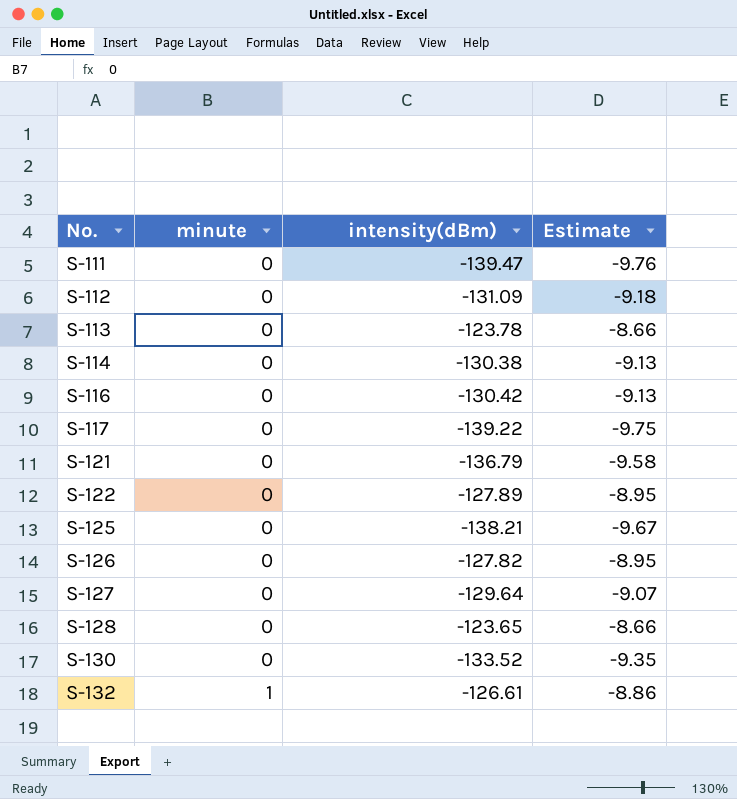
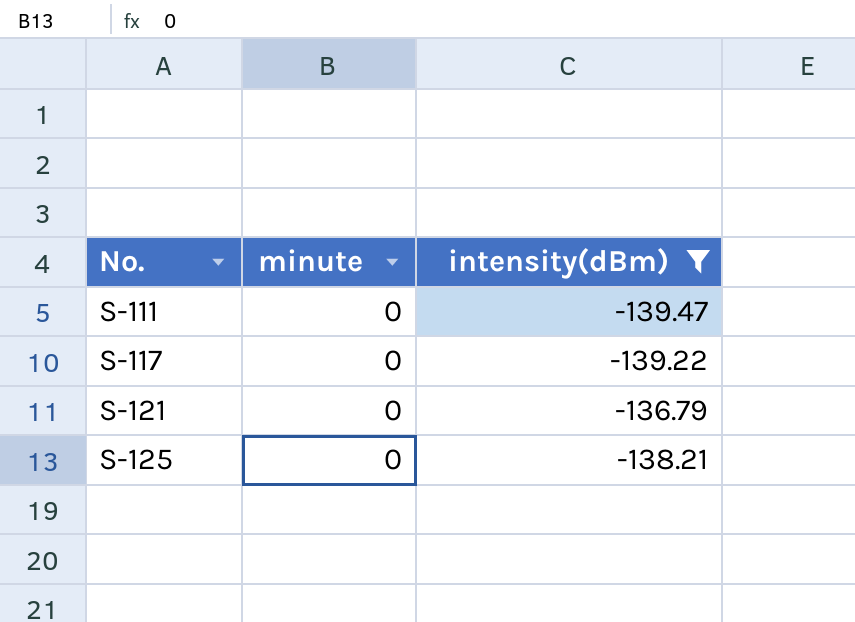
filter: none -> intensity(dBm) <= -136.79
column Estimate | formula: [intensity(dBm)] * 0.07 -> none

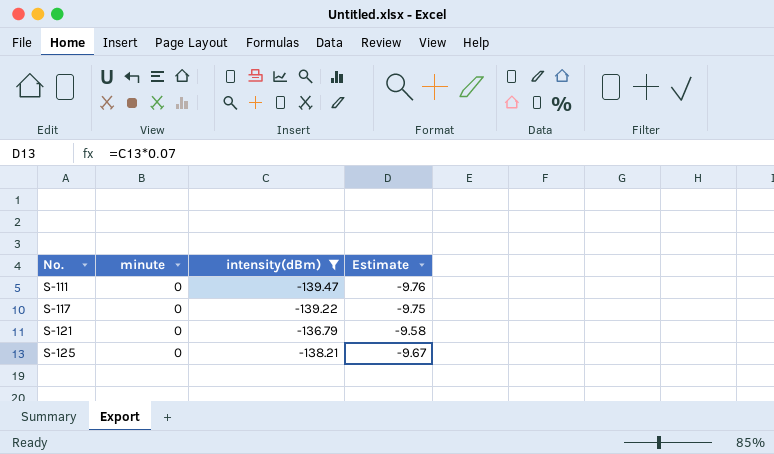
column Estimate | formula: none -> [intensity(dBm)] * 0.07

